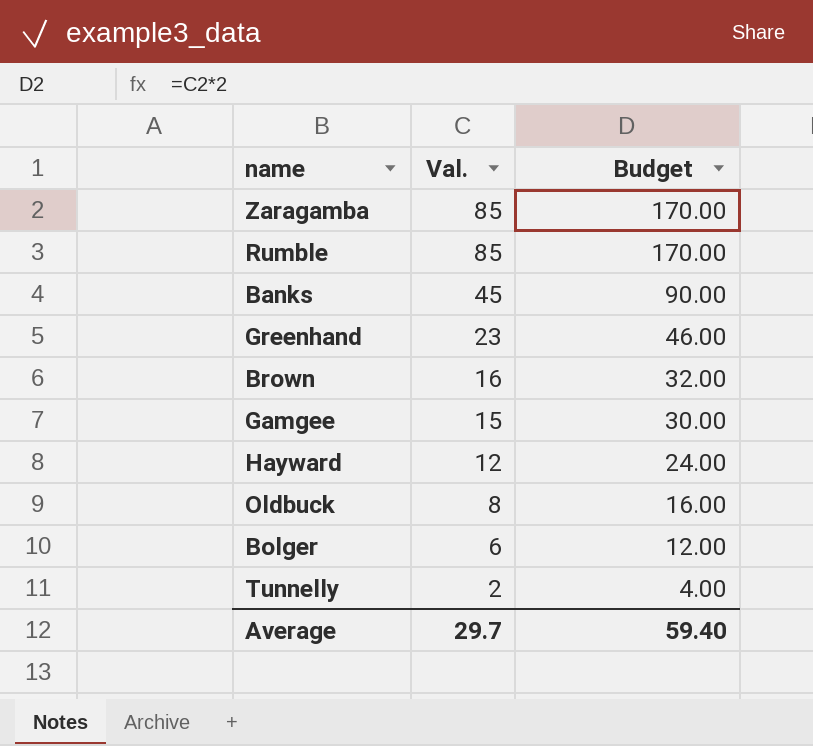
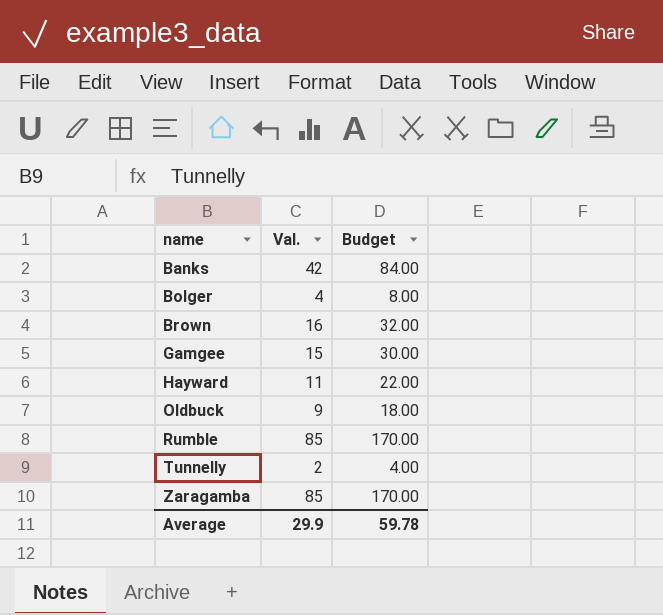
row order: Val. descending -> name ascending
row Greenhand: 23 | 46.00 -> none
Banks | Val.: 45 -> 42
Banks | Budget: 90.00 -> 84.00
Bolger | Val.: 6 -> 4
Bolger | Budget: 12.00 -> 8.00
Hayward | Val.: 12 -> 11
Hayward | Budget: 24.00 -> 22.00
Oldbuck | Val.: 8 -> 9
Oldbuck | Budget: 16.00 -> 18.00
Average | Val.: 29.7 -> 29.9
Average | Budget: 59.40 -> 59.78

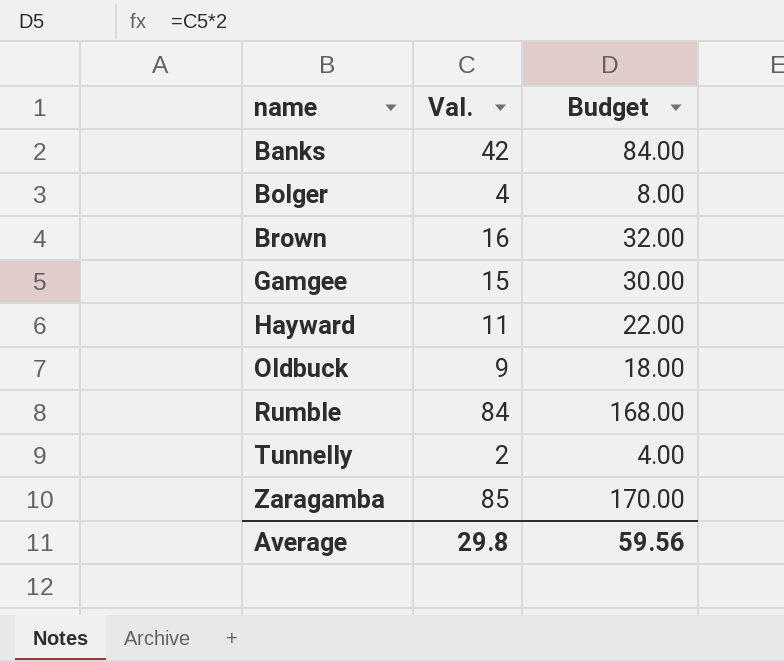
Rumble | Val.: 85 -> 84
Rumble | Budget: 170.00 -> 168.00
Average | Val.: 29.9 -> 29.8
Average | Budget: 59.78 -> 59.56

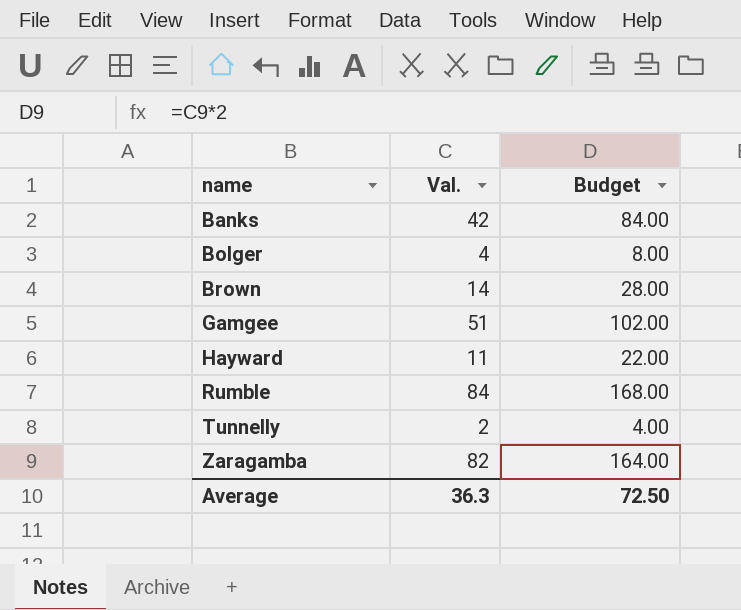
row Oldbuck: 9 | 18.00 -> none
Brown | Val.: 16 -> 14
Brown | Budget: 32.00 -> 28.00
Gamgee | Val.: 15 -> 51
Gamgee | Budget: 30.00 -> 102.00
Zaragamba | Val.: 85 -> 82
Zaragamba | Budget: 170.00 -> 164.00
Average | Val.: 29.8 -> 36.3
Average | Budget: 59.56 -> 72.50

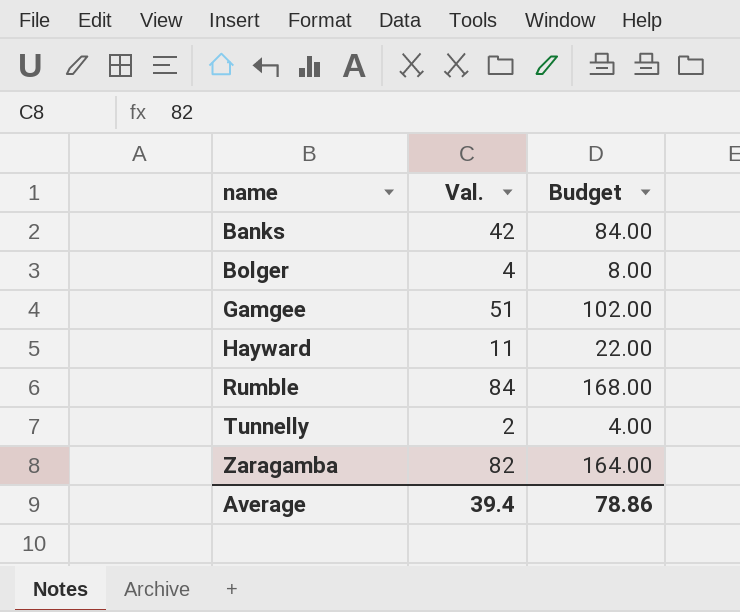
row Brown: 14 | 28.00 -> none
Average | Val.: 36.3 -> 39.4
Average | Budget: 72.50 -> 78.86

